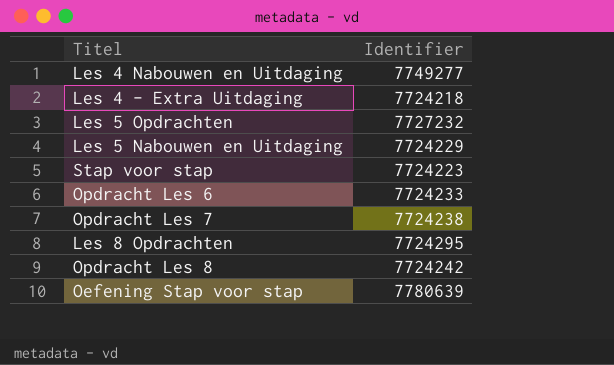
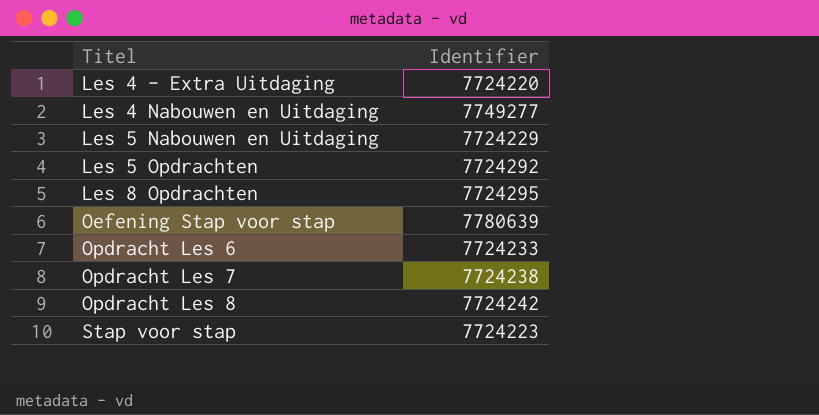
row order: none -> Titel ascending
Les 4 - Extra Uitdaging | Identifier: 7724218 -> 7724220
Les 5 Opdrachten | Identifier: 7727232 -> 7724292

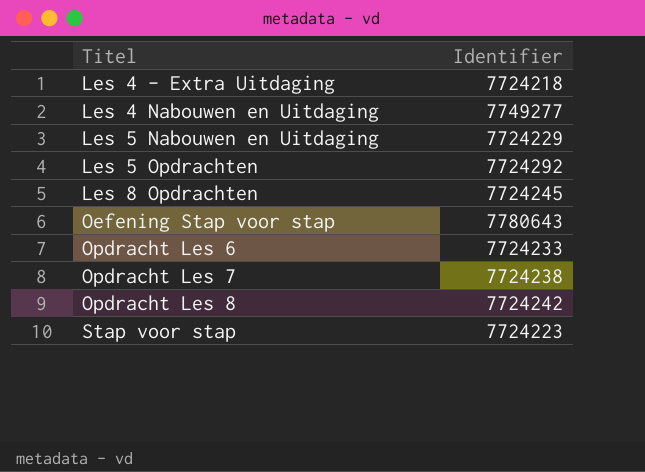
Les 4 - Extra Uitdaging | Identifier: 7724220 -> 7724218
Les 8 Opdrachten | Identifier: 7724295 -> 7724245
Oefening Stap voor stap | Identifier: 7780639 -> 7780643

